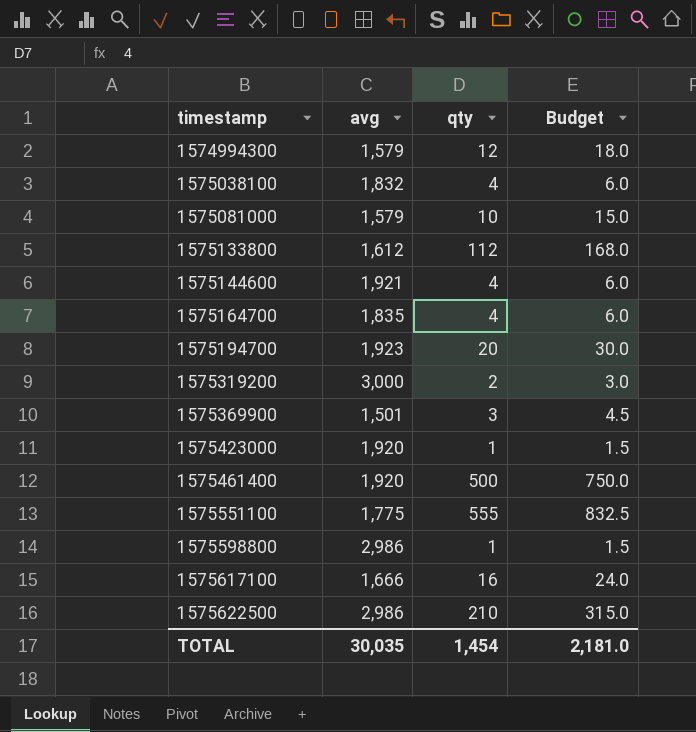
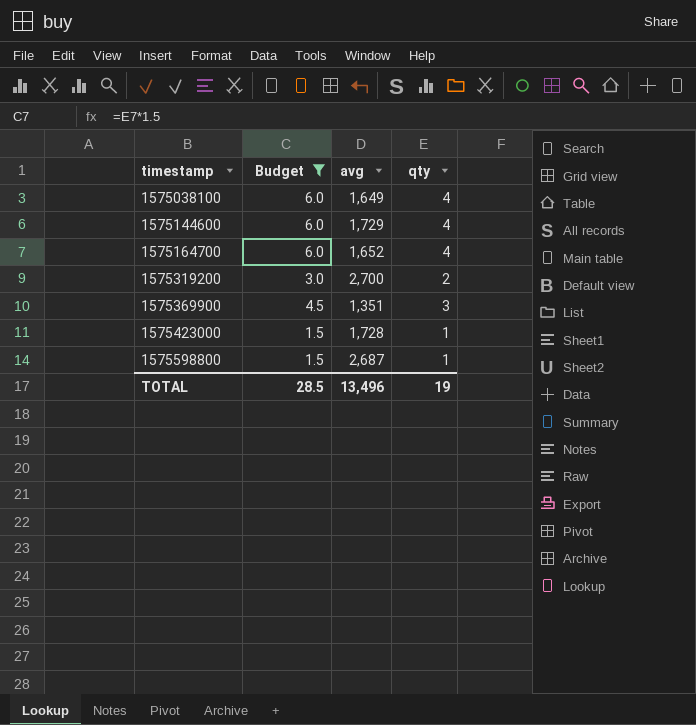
filter: none -> Budget <= 6.0
column Budget | position: 4 -> 2
1575038100 | avg: 1,832 -> 1,649
1575144600 | avg: 1,921 -> 1,729
1575164700 | avg: 1,835 -> 1,652
1575319200 | avg: 3,000 -> 2,700
1575369900 | avg: 1,501 -> 1,351
1575423000 | avg: 1,920 -> 1,728
1575598800 | avg: 2,986 -> 2,687
TOTAL | Budget: 2,181.0 -> 28.5
TOTAL | avg: 30,035 -> 13,496
TOTAL | qty: 1,454 -> 19

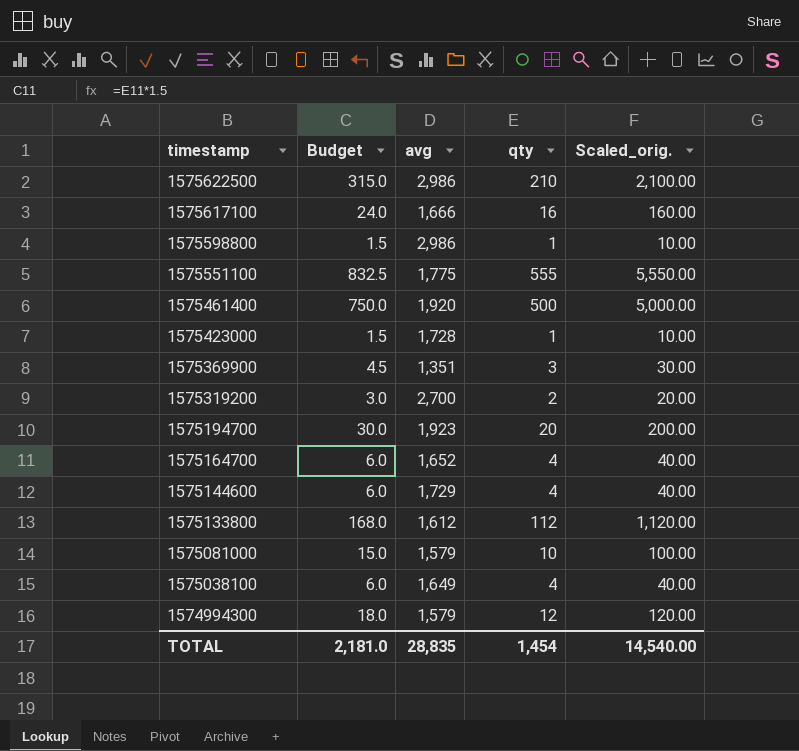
filter: Budget <= 6.0 -> none
row order: timestamp ascending -> timestamp descending
column Scaled_orig. | formula: none -> [qty] * 10
1575598800 | avg: 2,687 -> 2,986
TOTAL | Budget: 28.5 -> 2,181.0
TOTAL | avg: 13,496 -> 28,835
TOTAL | qty: 19 -> 1,454

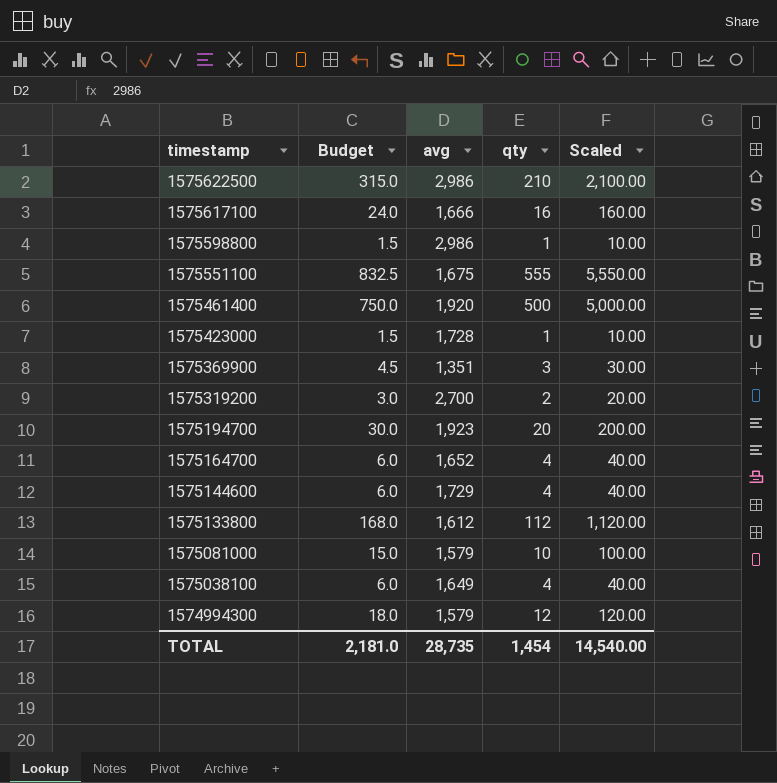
column name: Scaled_orig. -> Scaled
1575551100 | avg: 1,775 -> 1,675
TOTAL | avg: 28,835 -> 28,735

